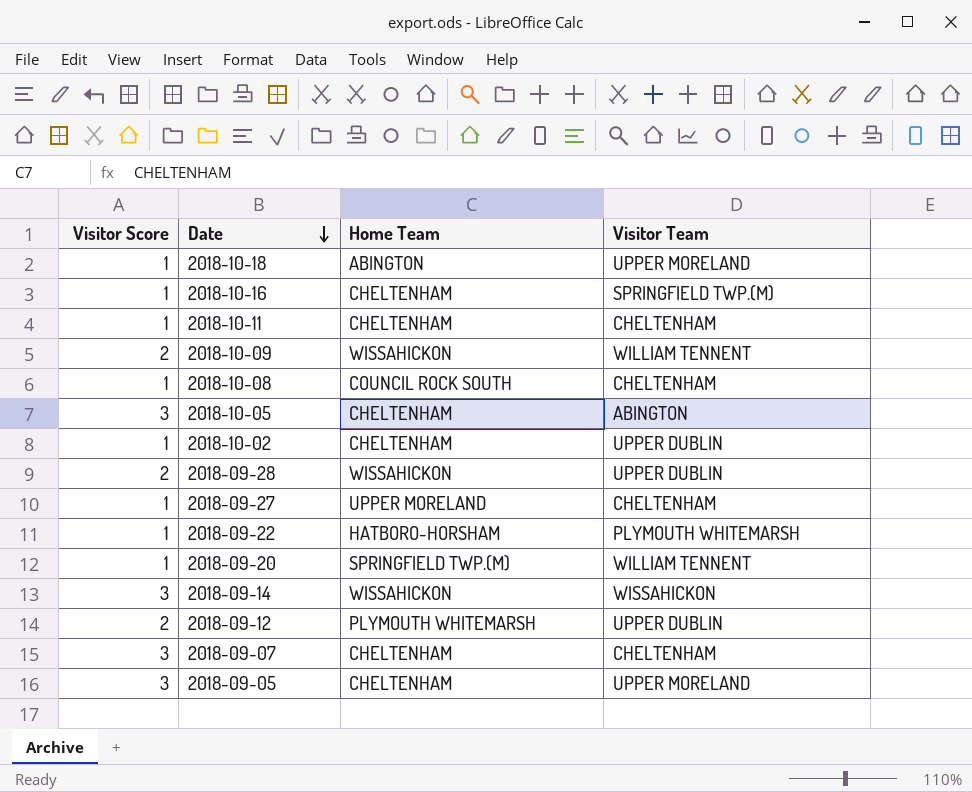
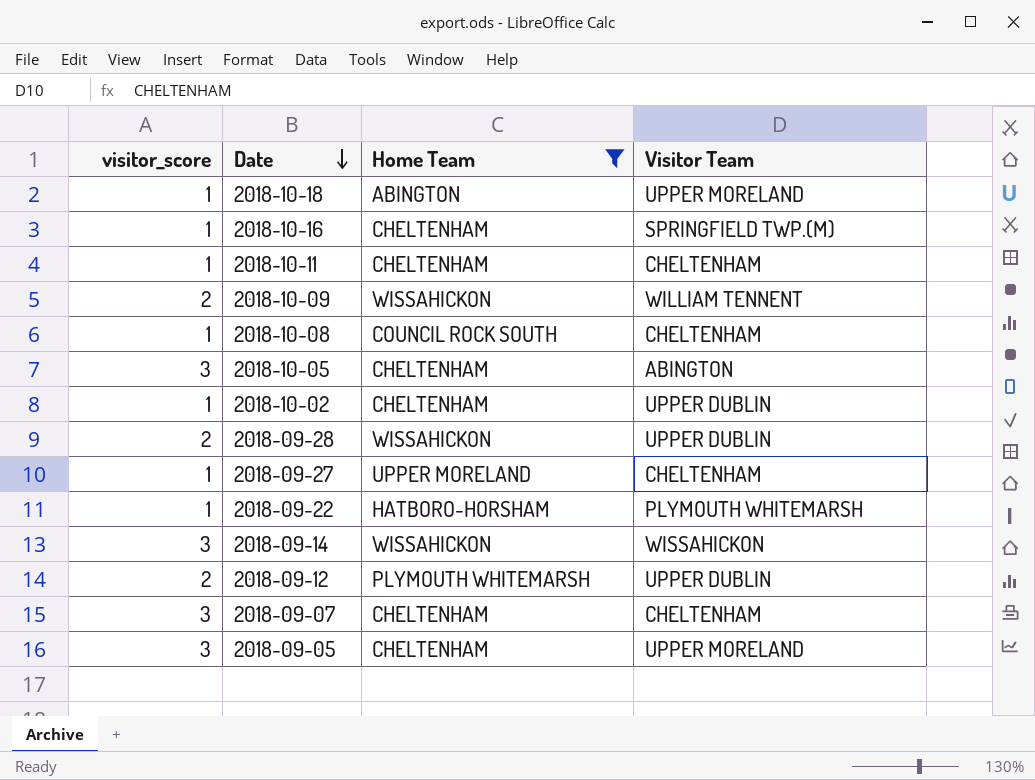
filter: none -> Home Team != SPRINGFIELD TWP.(M)
column name: Visitor Score -> visitor_score

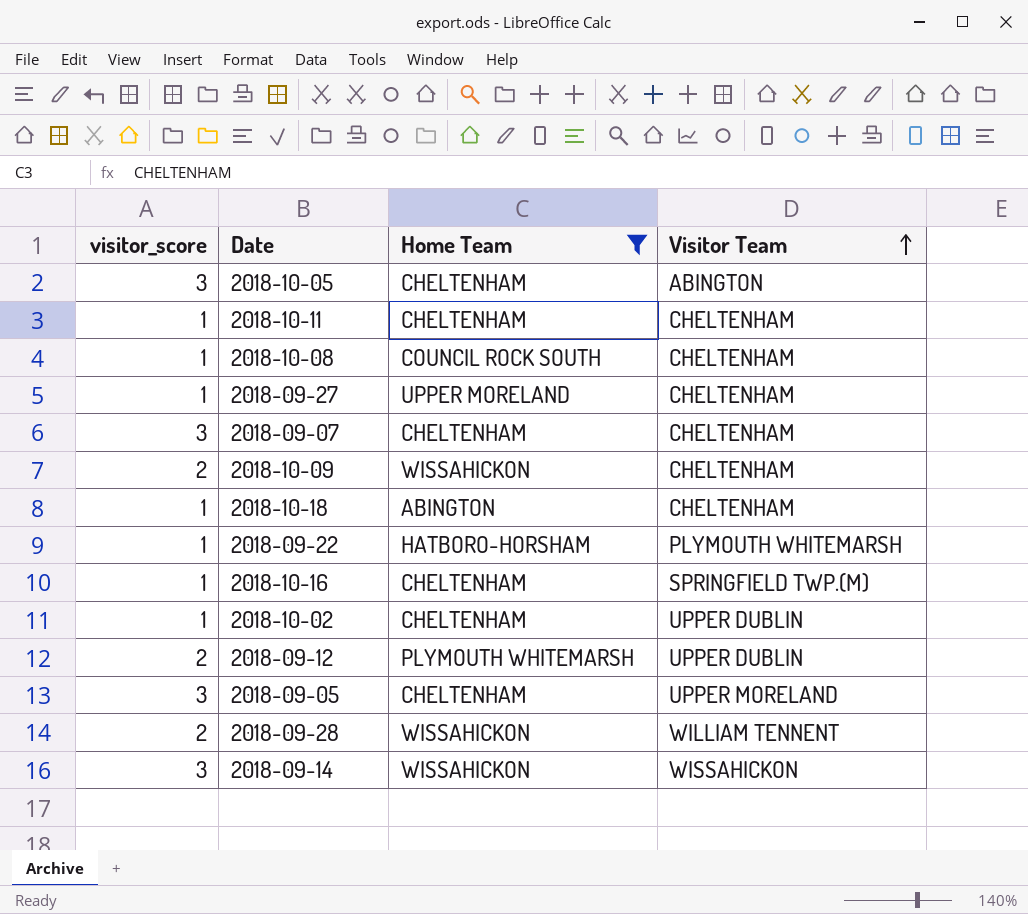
row order: Date descending -> Visitor Team ascending
2018-10-09 | Visitor Team: WILLIAM TENNENT -> CHELTENHAM
2018-10-18 | Visitor Team: UPPER MORELAND -> CHELTENHAM
2018-09-28 | Visitor Team: UPPER DUBLIN -> WILLIAM TENNENT

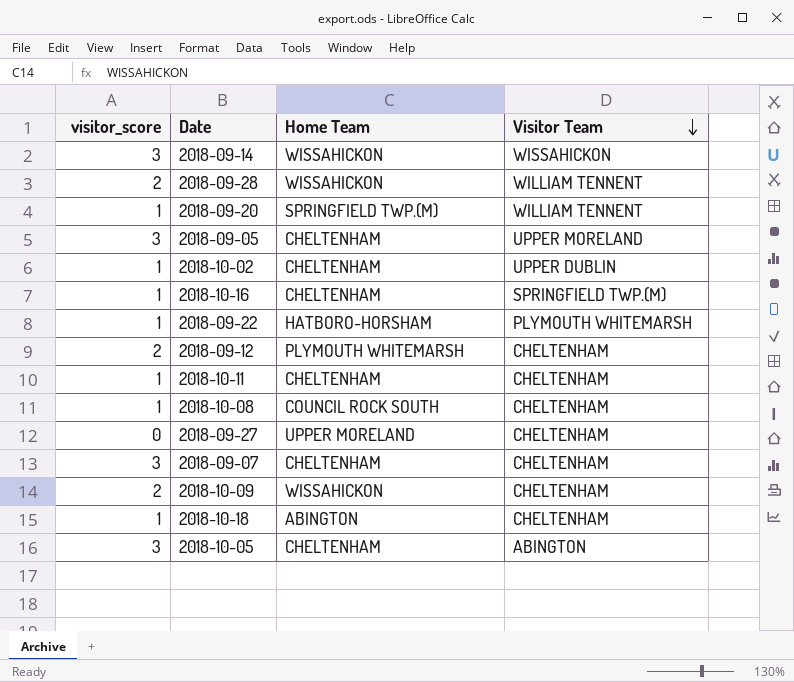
filter: Home Team != SPRINGFIELD TWP.(M) -> none
row order: Visitor Team ascending -> Visitor Team descending
2018-09-12 | Visitor Team: UPPER DUBLIN -> CHELTENHAM
2018-09-27 | visitor_score: 1 -> 0

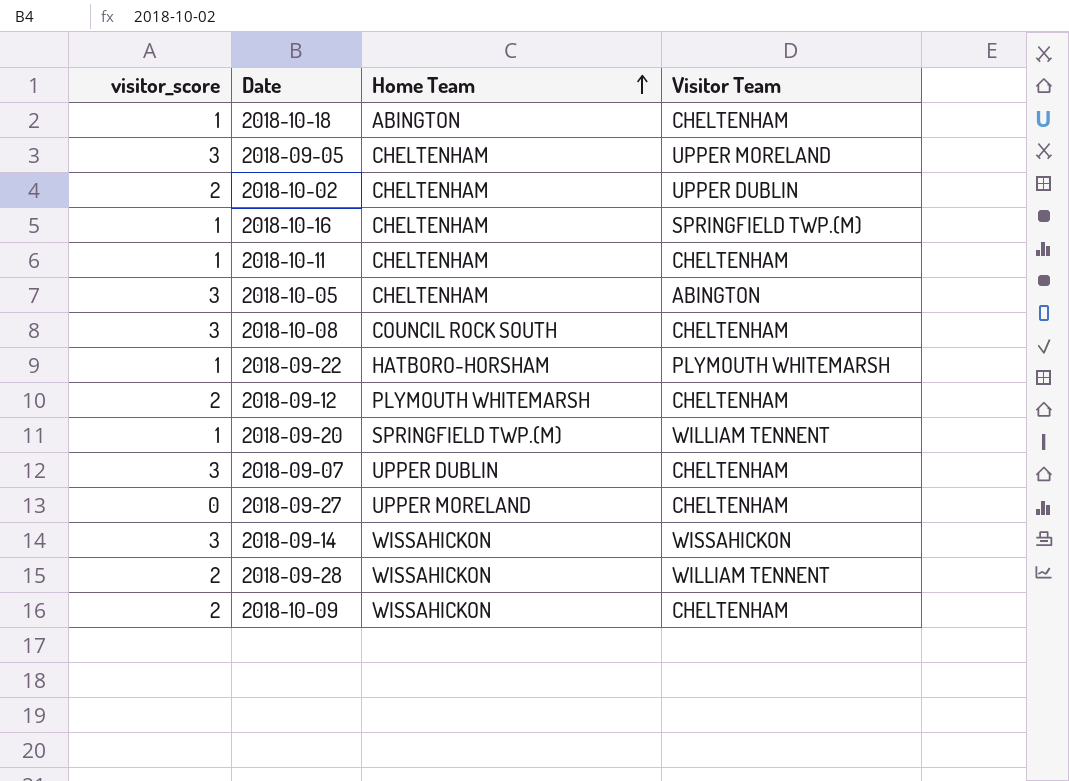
row order: Visitor Team descending -> Home Team ascending
2018-10-02 | visitor_score: 1 -> 2
2018-10-08 | visitor_score: 1 -> 3
2018-09-07 | Home Team: CHELTENHAM -> UPPER DUBLIN

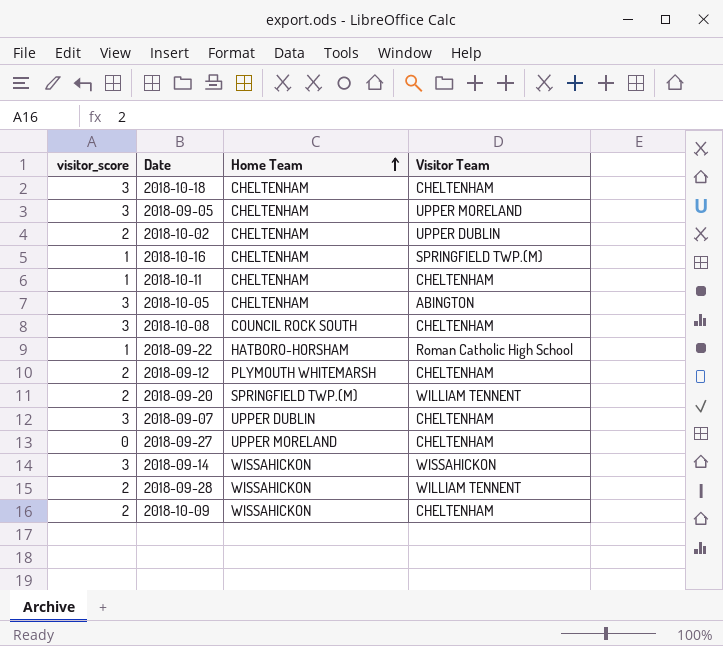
2018-10-18 | visitor_score: 1 -> 3
2018-10-18 | Home Team: ABINGTON -> CHELTENHAM
2018-09-22 | Visitor Team: PLYMOUTH WHITEMARSH -> Roman Catholic High School
2018-09-20 | visitor_score: 1 -> 2

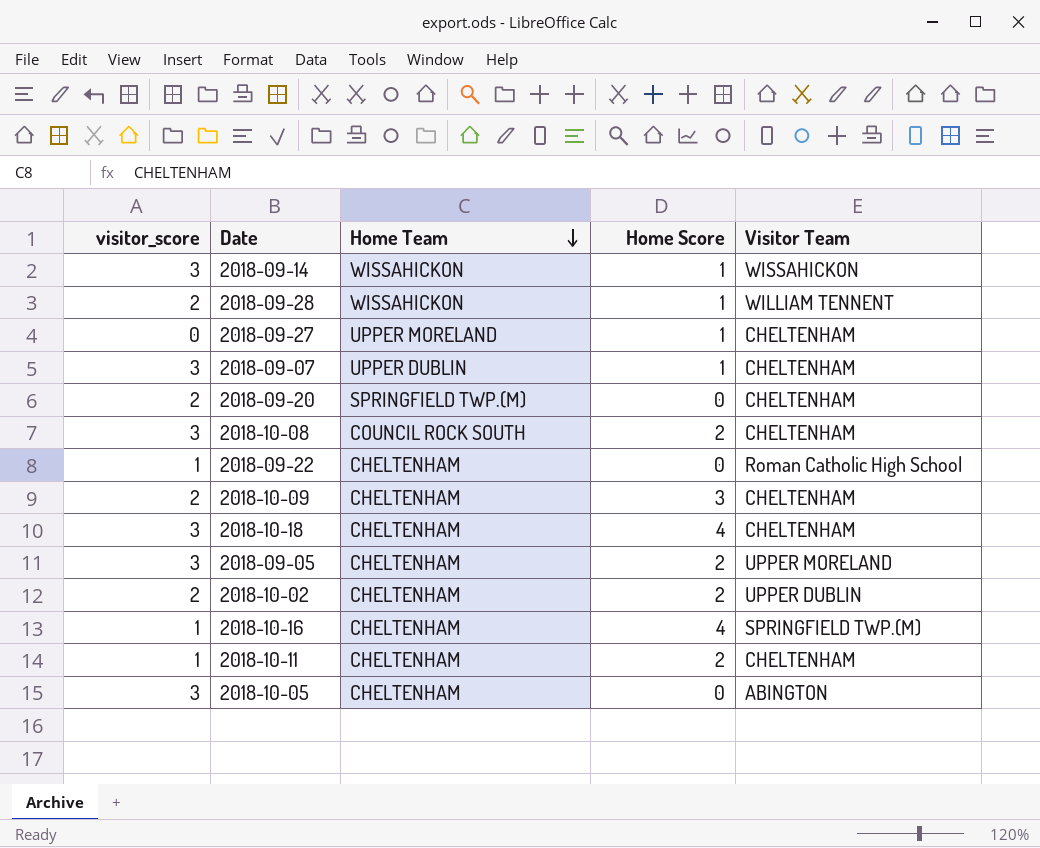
row order: Home Team ascending -> Home Team descending
column Home Score | position: none -> 4
row 2018-09-12: 2 | PLYMOUTH WHITEMARSH | CHELTENHAM -> none
2018-09-20 | Visitor Team: WILLIAM TENNENT -> CHELTENHAM
2018-09-22 | Home Team: HATBORO-HORSHAM -> CHELTENHAM
2018-10-09 | Home Team: WISSAHICKON -> CHELTENHAM

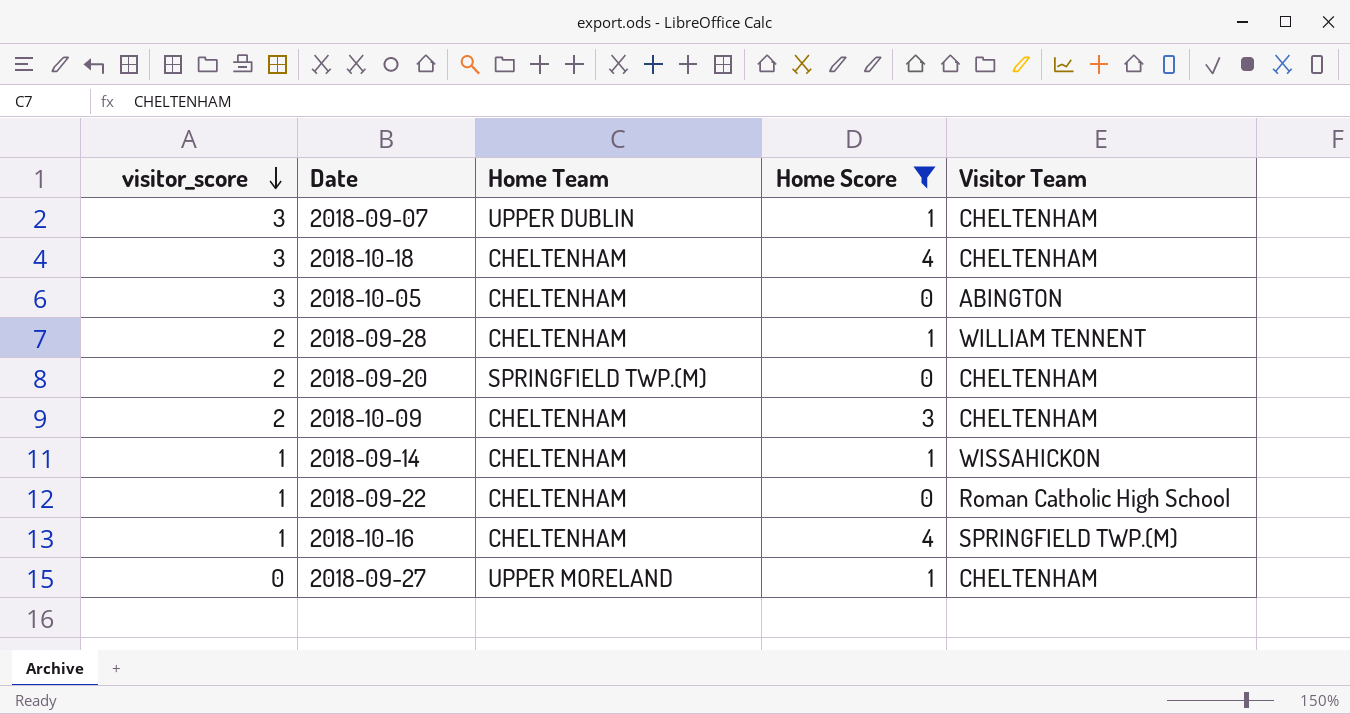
filter: none -> Home Score != 2
row order: Home Team descending -> visitor_score descending
2018-09-28 | Home Team: WISSAHICKON -> CHELTENHAM
2018-09-14 | visitor_score: 3 -> 1
2018-09-14 | Home Team: WISSAHICKON -> CHELTENHAM

